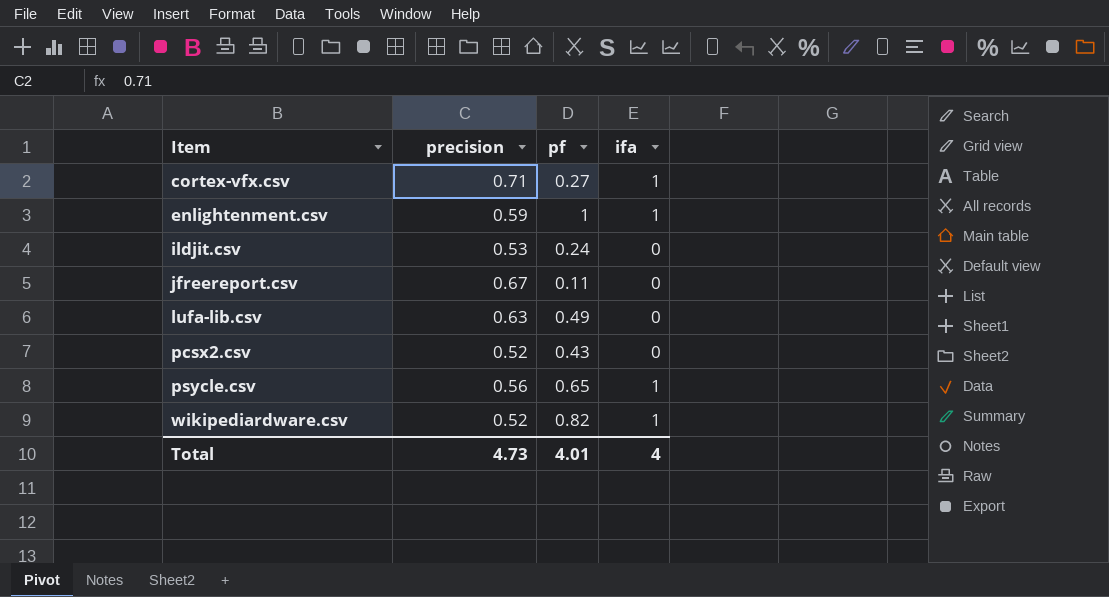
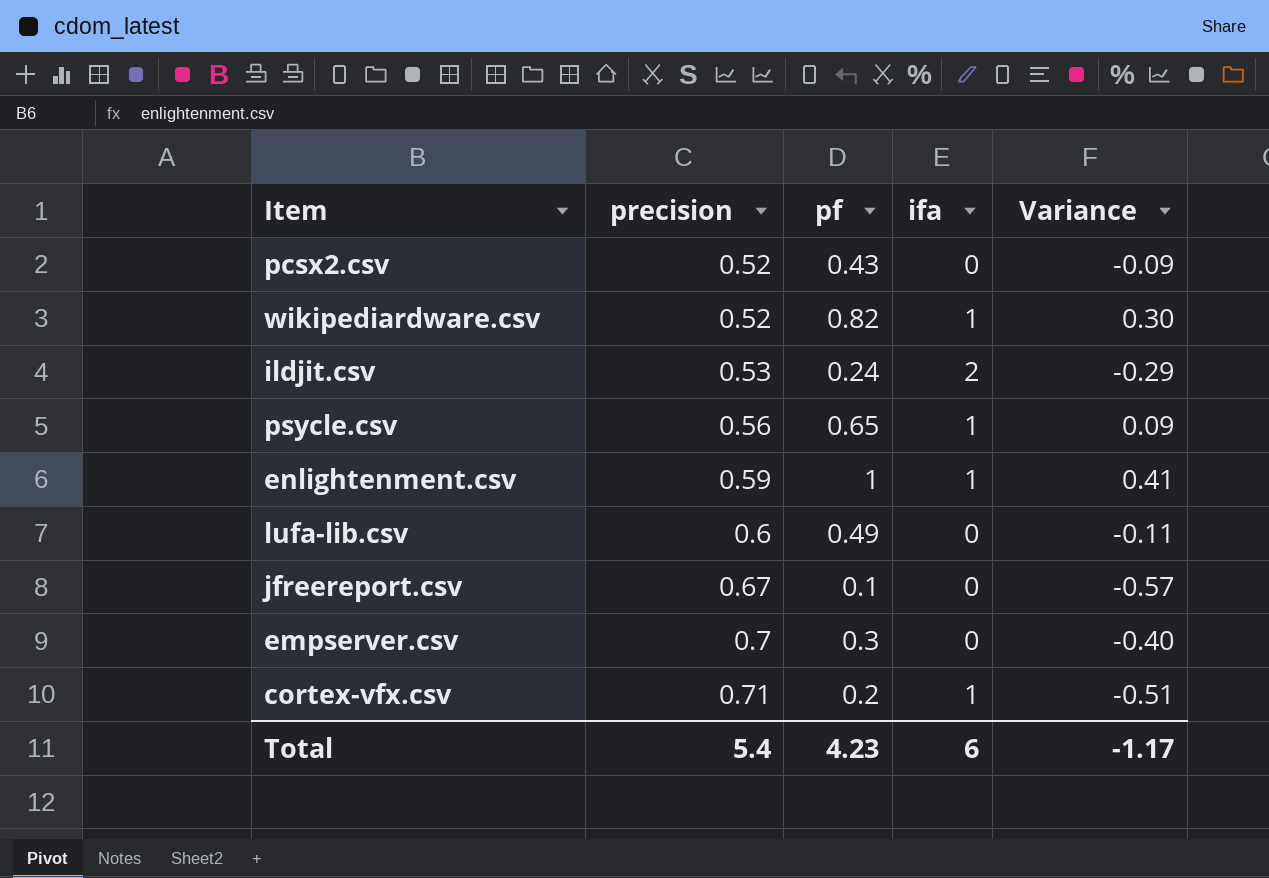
row order: Item ascending -> precision ascending
column Variance | formula: none -> [pf] - [precision]
ildjit.csv | ifa: 0 -> 2
lufa-lib.csv | precision: 0.63 -> 0.6
jfreereport.csv | pf: 0.11 -> 0.1
row empserver.csv: none -> 0.7 | 0.3 | 0 | -0.40
cortex-vfx.csv | pf: 0.27 -> 0.2
Total | precision: 4.73 -> 5.4
Total | pf: 4.01 -> 4.23
Total | ifa: 4 -> 6

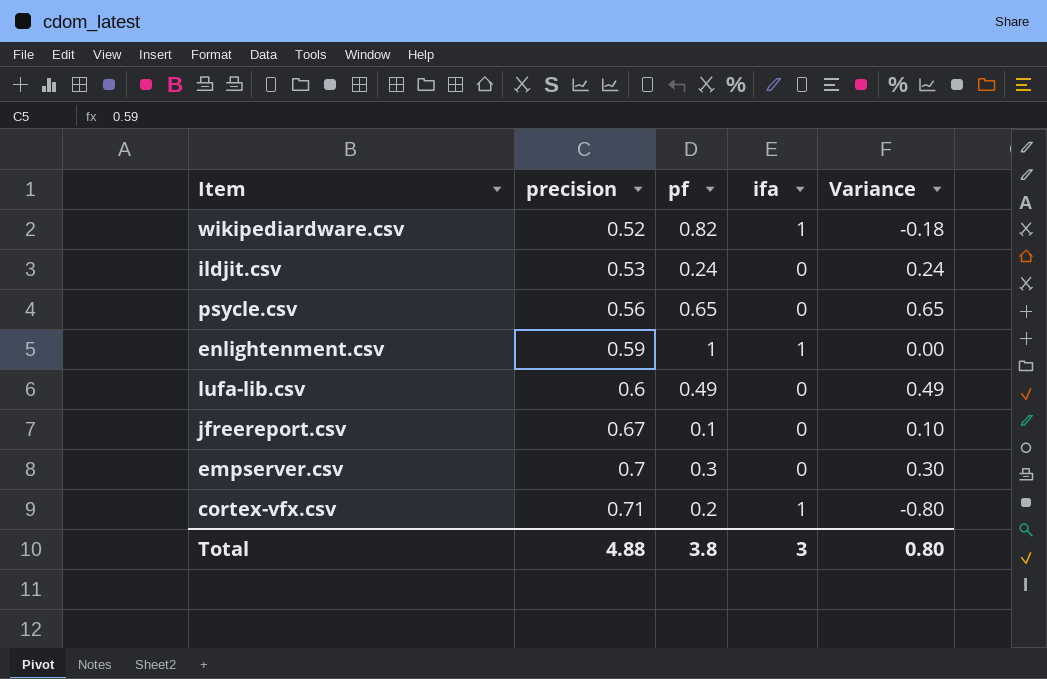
column Variance | formula: [pf] - [precision] -> [pf] - [ifa]
row pcsx2.csv: 0.52 | 0.43 | 0 | -0.09 -> none
ildjit.csv | ifa: 2 -> 0
psycle.csv | ifa: 1 -> 0
Total | precision: 5.4 -> 4.88
Total | pf: 4.23 -> 3.8
Total | ifa: 6 -> 3
Total | Variance: -1.17 -> 0.80

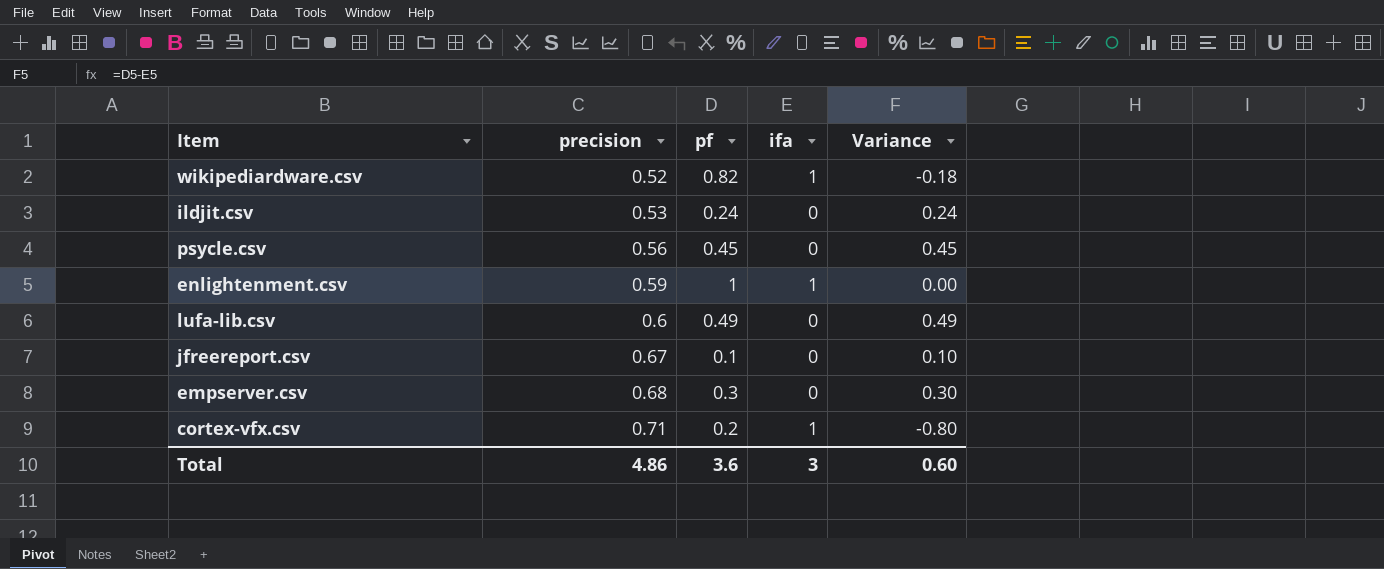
psycle.csv | pf: 0.65 -> 0.45
psycle.csv | Variance: 0.65 -> 0.45
empserver.csv | precision: 0.7 -> 0.68
Total | precision: 4.88 -> 4.86
Total | pf: 3.8 -> 3.6
Total | Variance: 0.80 -> 0.60

